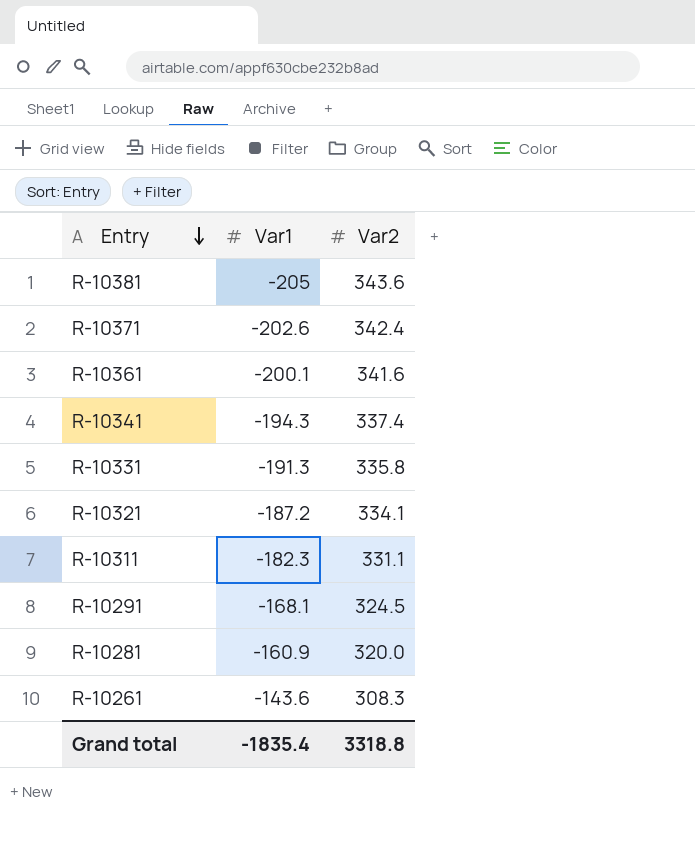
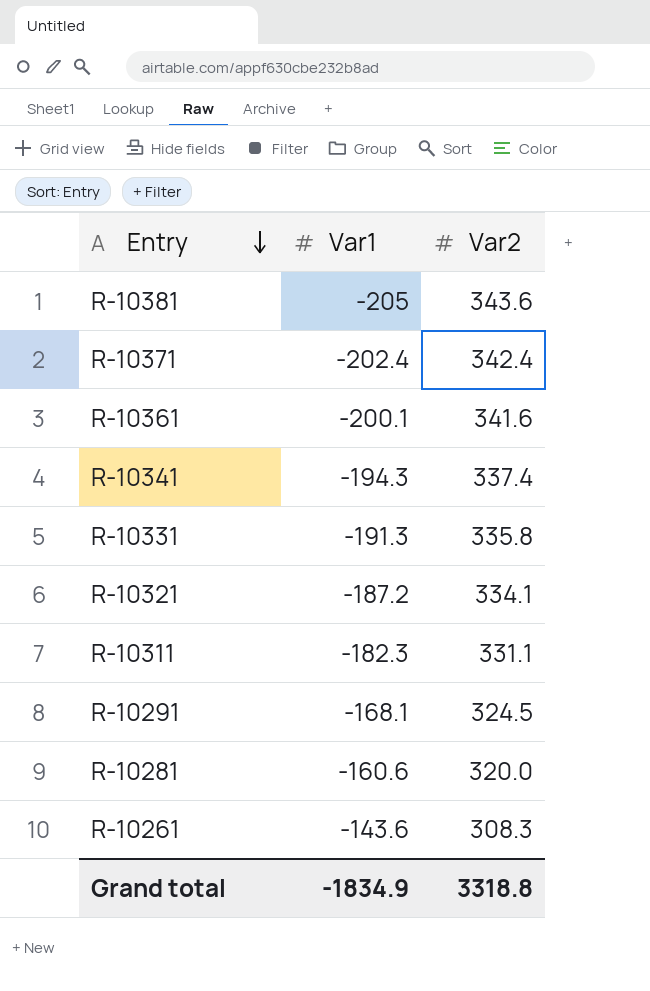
R-10371 | Var1: -202.6 -> -202.4
R-10281 | Var1: -160.9 -> -160.6
Grand total | Var1: -1835.4 -> -1834.9

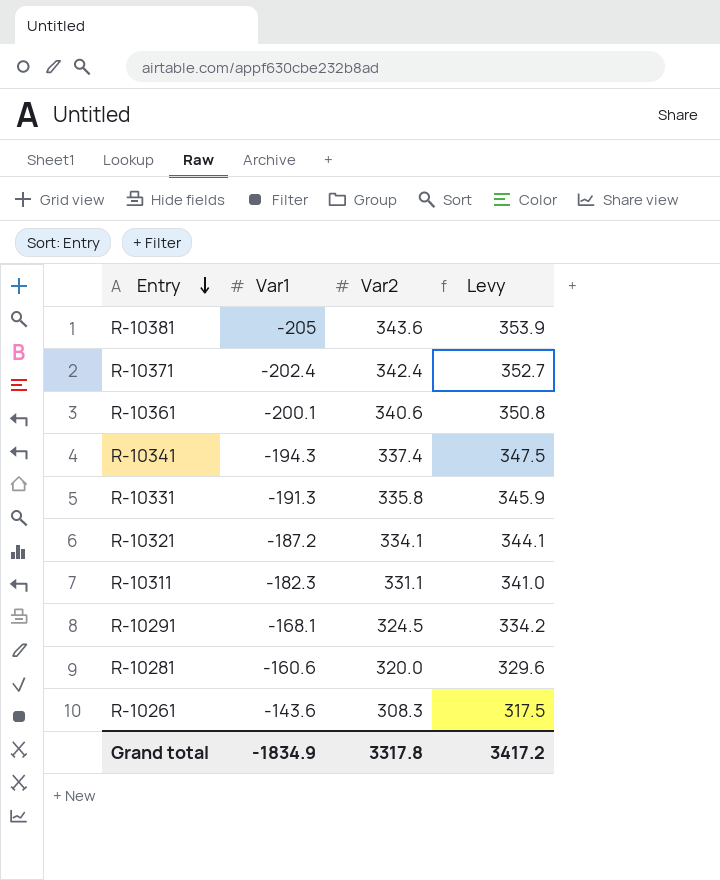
column Levy | formula: none -> [Var2] * 1.03
R-10361 | Var2: 341.6 -> 340.6
Grand total | Var2: 3318.8 -> 3317.8

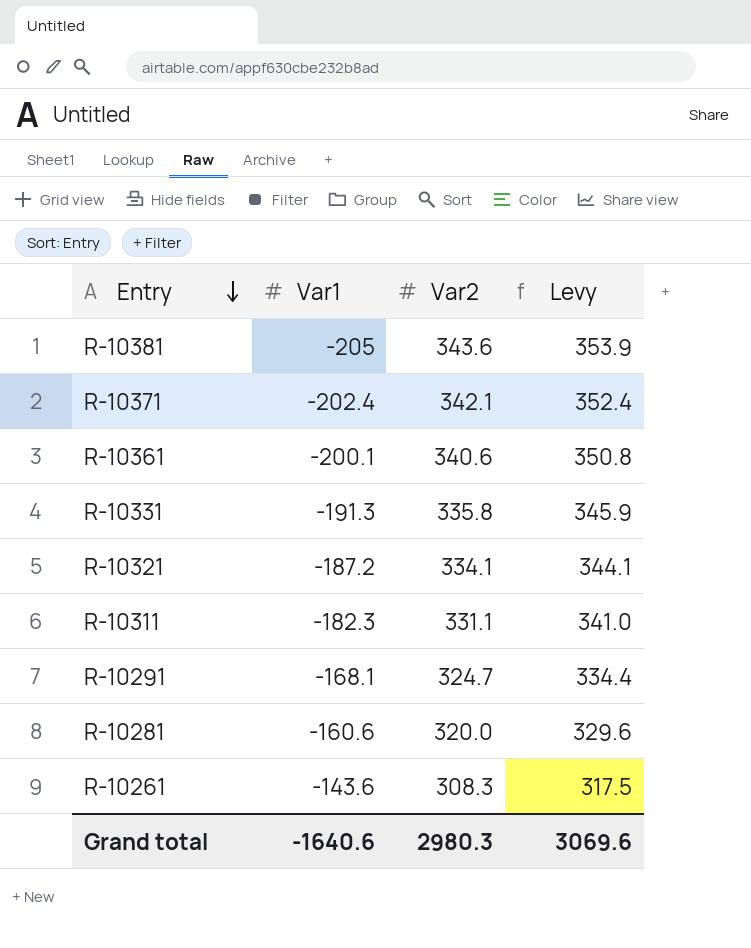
row R-10341: -194.3 | 337.4 | 347.5 -> none
R-10371 | Var2: 342.4 -> 342.1
R-10371 | Levy: 352.7 -> 352.4
R-10291 | Var2: 324.5 -> 324.7
R-10291 | Levy: 334.2 -> 334.4
Grand total | Var1: -1834.9 -> -1640.6
Grand total | Var2: 3317.8 -> 2980.3
Grand total | Levy: 3417.2 -> 3069.6

